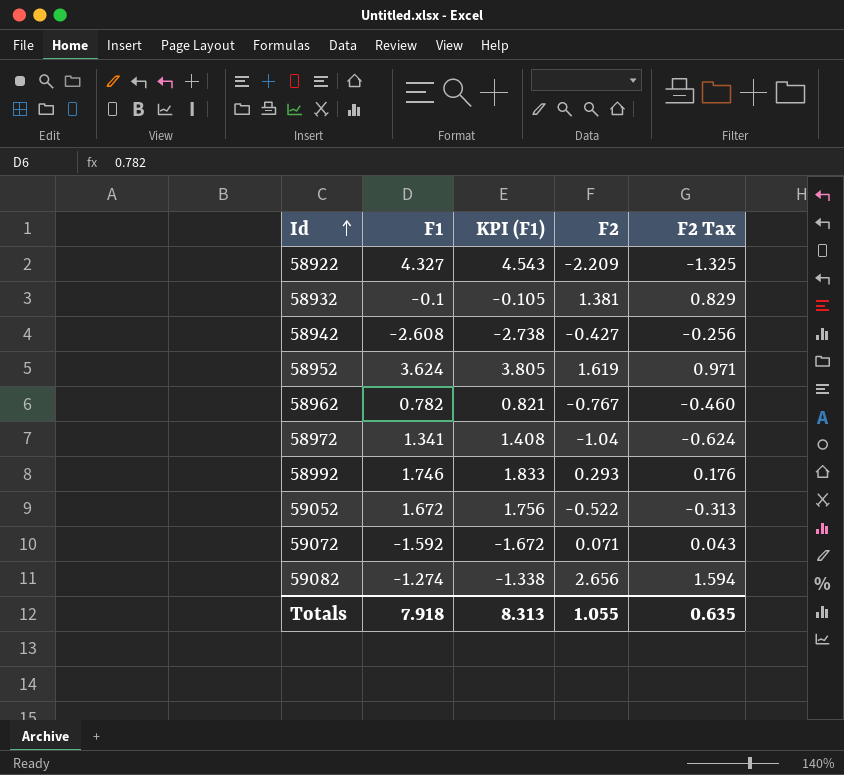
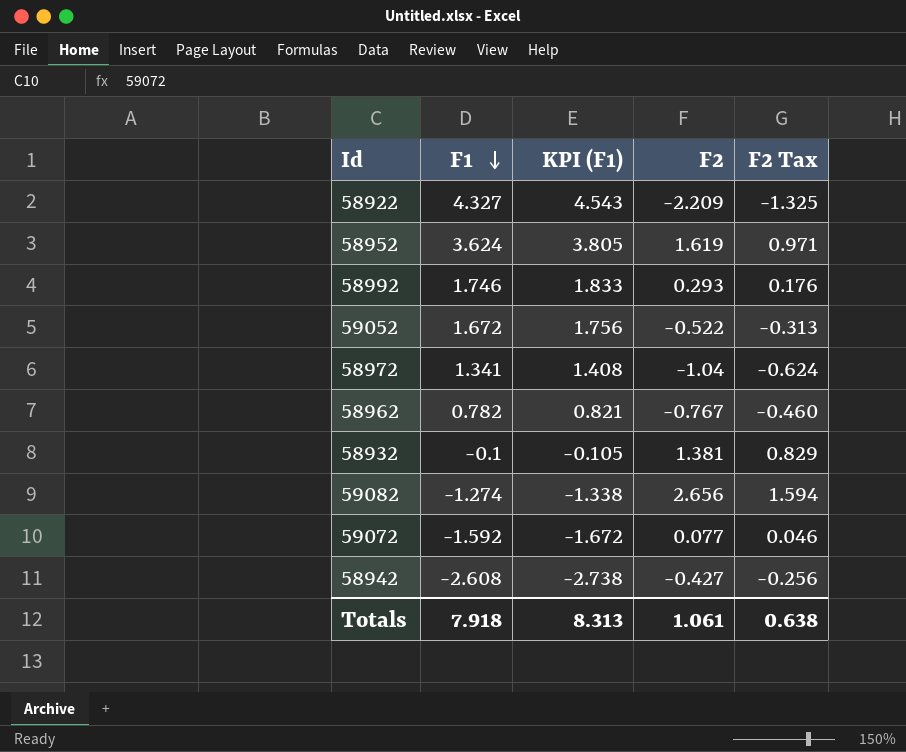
row order: Id ascending -> F1 descending
59072 | F2: 0.071 -> 0.077
59072 | F2 Tax: 0.043 -> 0.046
Totals | F2: 1.055 -> 1.061
Totals | F2 Tax: 0.635 -> 0.638

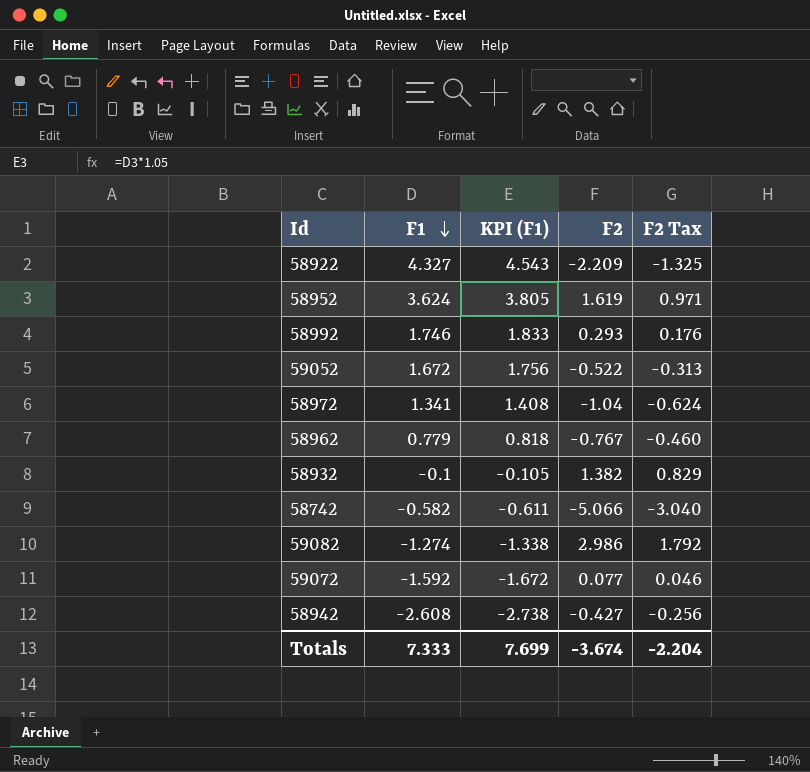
58962 | F1: 0.782 -> 0.779
58962 | KPI (F1): 0.821 -> 0.818
58932 | F2: 1.381 -> 1.382
row 58742: none -> -0.582 | -0.611 | -5.066 | -3.040
59082 | F2: 2.656 -> 2.986
59082 | F2 Tax: 1.594 -> 1.792
Totals | F1: 7.918 -> 7.333
Totals | KPI (F1): 8.313 -> 7.699
Totals | F2: 1.061 -> -3.674
Totals | F2 Tax: 0.638 -> -2.204

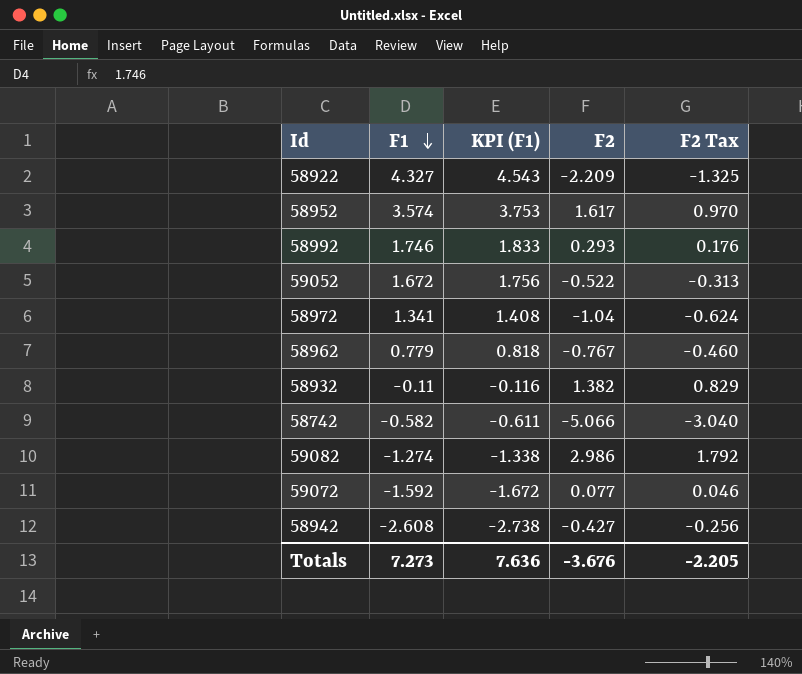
58952 | F1: 3.624 -> 3.574
58952 | KPI (F1): 3.805 -> 3.753
58952 | F2: 1.619 -> 1.617
58952 | F2 Tax: 0.971 -> 0.970
58932 | F1: -0.1 -> -0.11
58932 | KPI (F1): -0.105 -> -0.116
Totals | F1: 7.333 -> 7.273
Totals | KPI (F1): 7.699 -> 7.636
Totals | F2: -3.674 -> -3.676
Totals | F2 Tax: -2.204 -> -2.205

